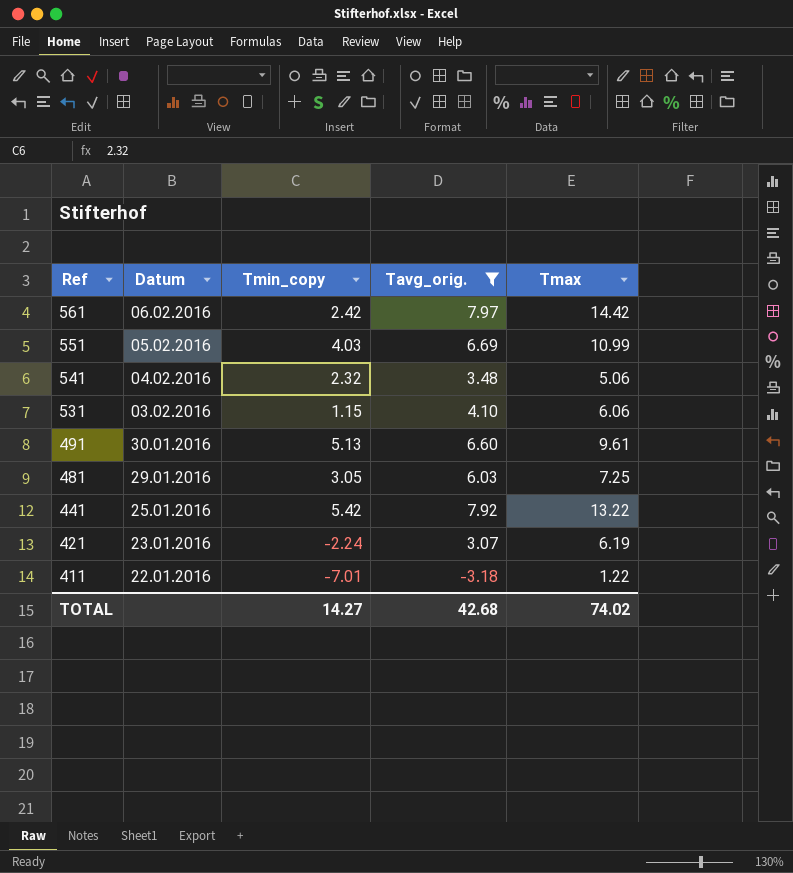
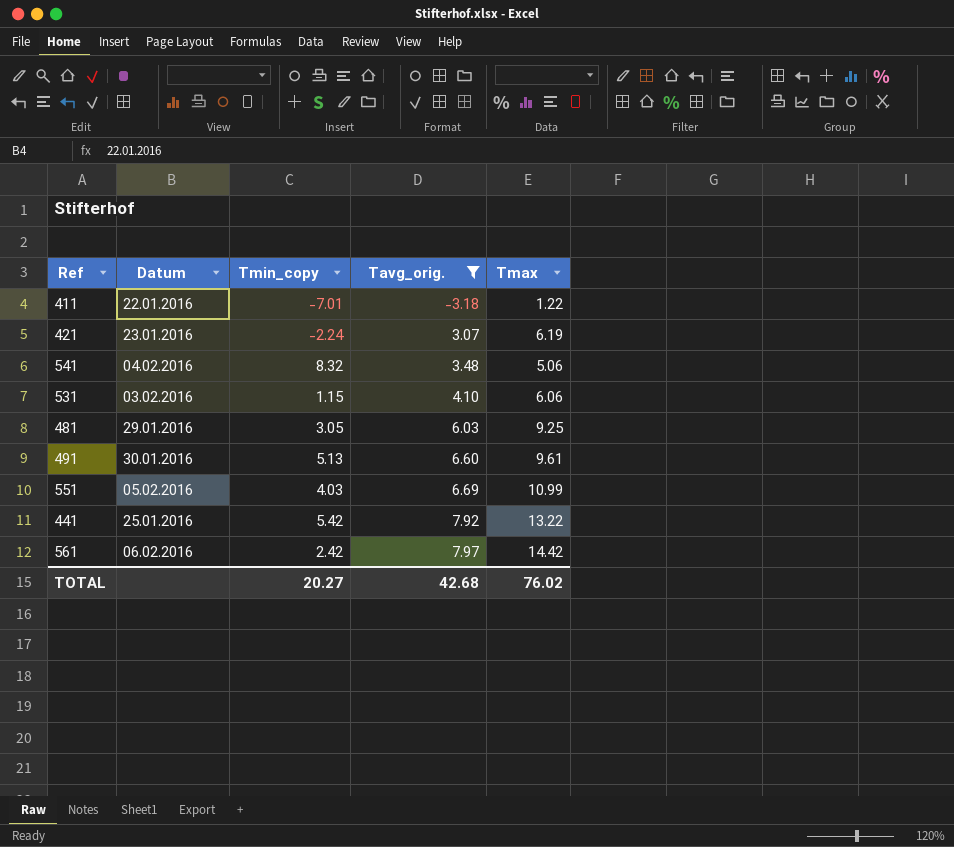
row order: Ref descending -> Tavg_orig. ascending
541 | Tmin_copy: 2.32 -> 8.32
481 | Tmax: 7.25 -> 9.25
TOTAL | Tmin_copy: 14.27 -> 20.27
TOTAL | Tmax: 74.02 -> 76.02

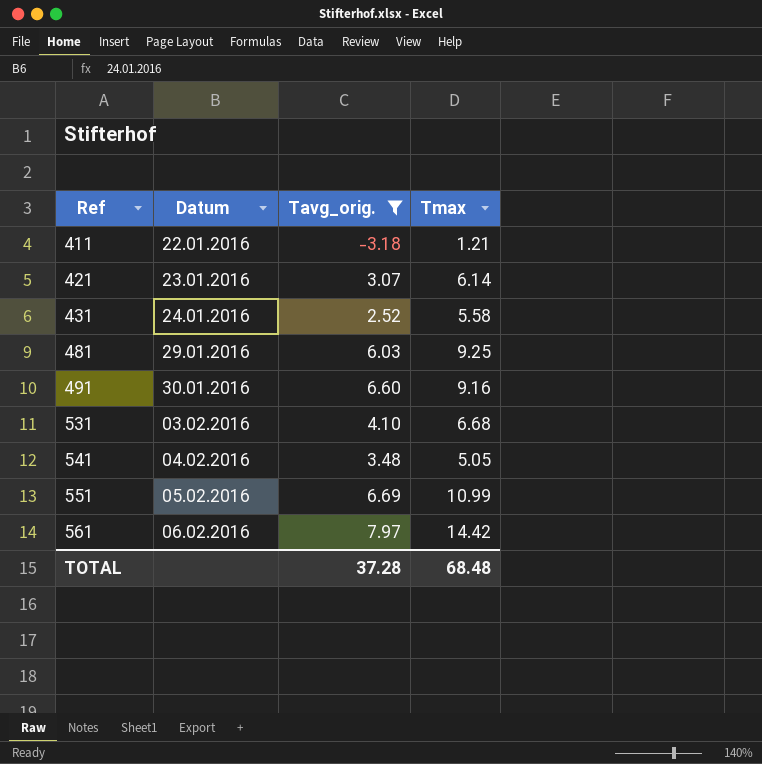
row order: Tavg_orig. ascending -> Ref ascending
column Tmin_copy | position: 3 -> none
row 441: 25.01.2016 | 5.42 | 7.92 | 13.22 -> none
411 | Tmax: 1.22 -> 1.21
421 | Tmax: 6.19 -> 6.14
row 431: none -> 24.01.2016 | 2.52 | 5.58
491 | Tmax: 9.61 -> 9.16
531 | Tmax: 6.06 -> 6.68
541 | Tmax: 5.06 -> 5.05
TOTAL | Tavg_orig.: 42.68 -> 37.28
TOTAL | Tmax: 76.02 -> 68.48

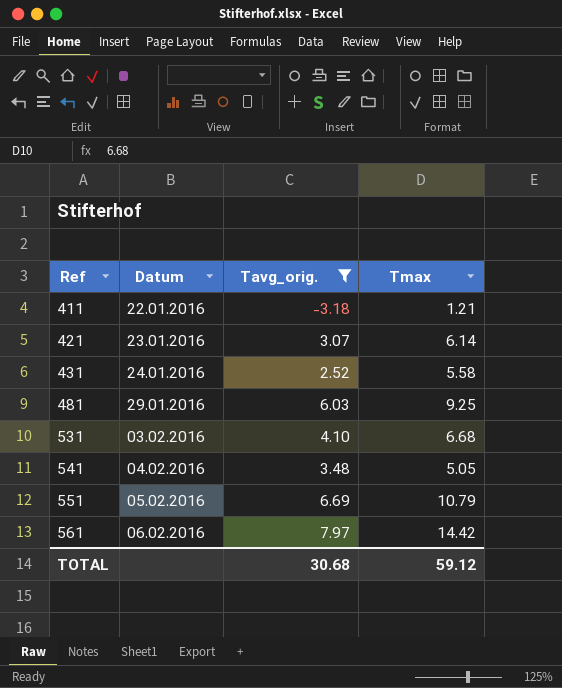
row 491: 30.01.2016 | 6.60 | 9.16 -> none
551 | Tmax: 10.99 -> 10.79
TOTAL | Tavg_orig.: 37.28 -> 30.68
TOTAL | Tmax: 68.48 -> 59.12

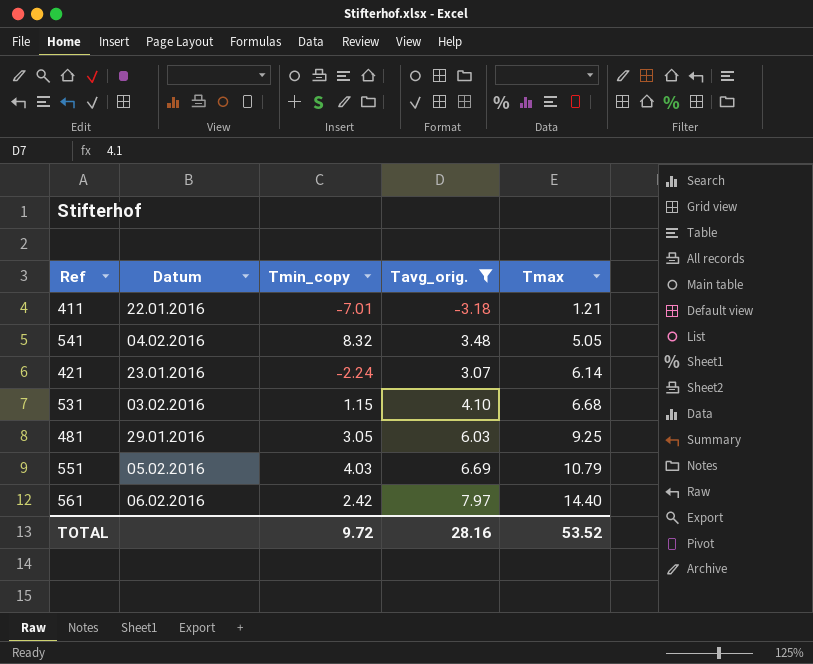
row order: Ref ascending -> Tmax ascending
column Tmin_copy | position: none -> 3
row 431: 24.01.2016 | 2.52 | 5.58 -> none
561 | Tmax: 14.42 -> 14.40
TOTAL | Tavg_orig.: 30.68 -> 28.16
TOTAL | Tmax: 59.12 -> 53.52

